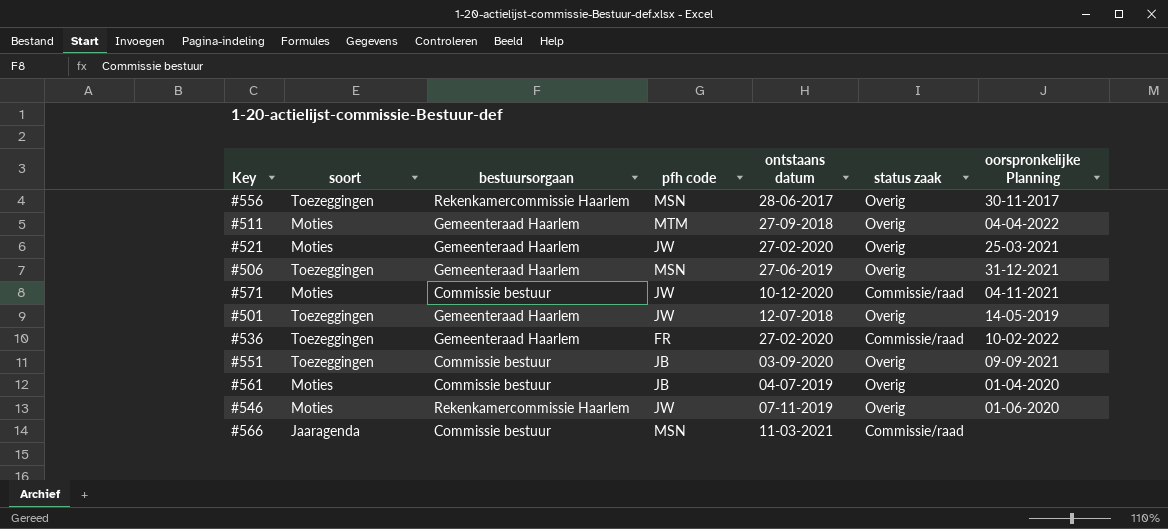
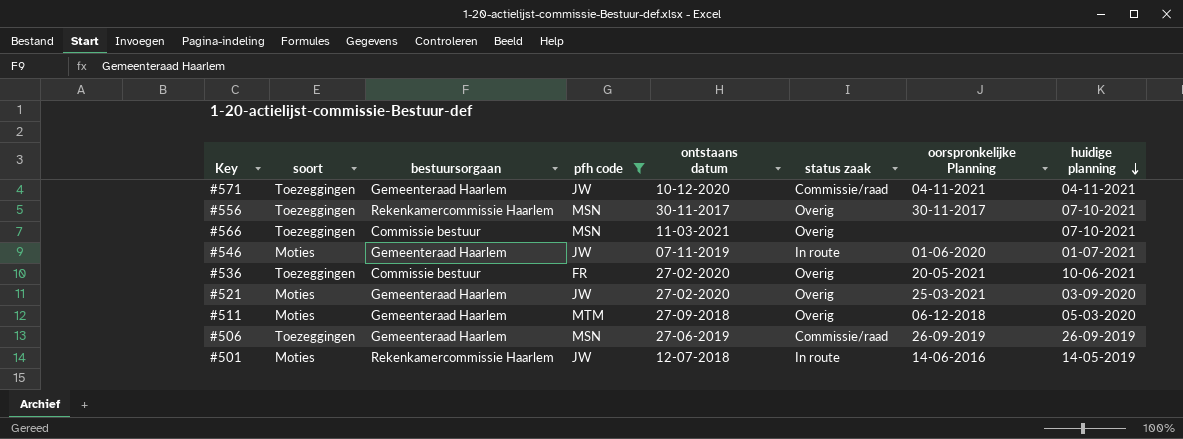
filter: none -> pfh code != JB
row order: none -> huidige planning descending
column huidige planning | position: none -> 8
#571 | soort: Moties -> Toezeggingen
#571 | bestuursorgaan: Commissie bestuur -> Gemeenteraad Haarlem
#556 | ontstaans datum: 28-06-2017 -> 30-11-2017
#566 | soort: Jaaragenda -> Toezeggingen
#566 | status zaak: Commissie/raad -> Overig
#546 | bestuursorgaan: Rekenkamercommissie Haarlem -> Gemeenteraad Haarlem
#546 | status zaak: Overig -> In route
#536 | bestuursorgaan: Gemeenteraad Haarlem -> Commissie bestuur
#536 | status zaak: Commissie/raad -> Overig
#536 | oorspronkelijke Planning: 10-02-2022 -> 20-05-2021
#511 | oorspronkelijke Planning: 04-04-2022 -> 06-12-2018
#506 | status zaak: Overig -> Commissie/raad
#506 | oorspronkelijke Planning: 31-12-2021 -> 26-09-2019
#501 | soort: Toezeggingen -> Moties
#501 | bestuursorgaan: Gemeenteraad Haarlem -> Rekenkamercommissie Haarlem
#501 | status zaak: Overig -> In route
#501 | oorspronkelijke Planning: 14-05-2019 -> 14-06-2016

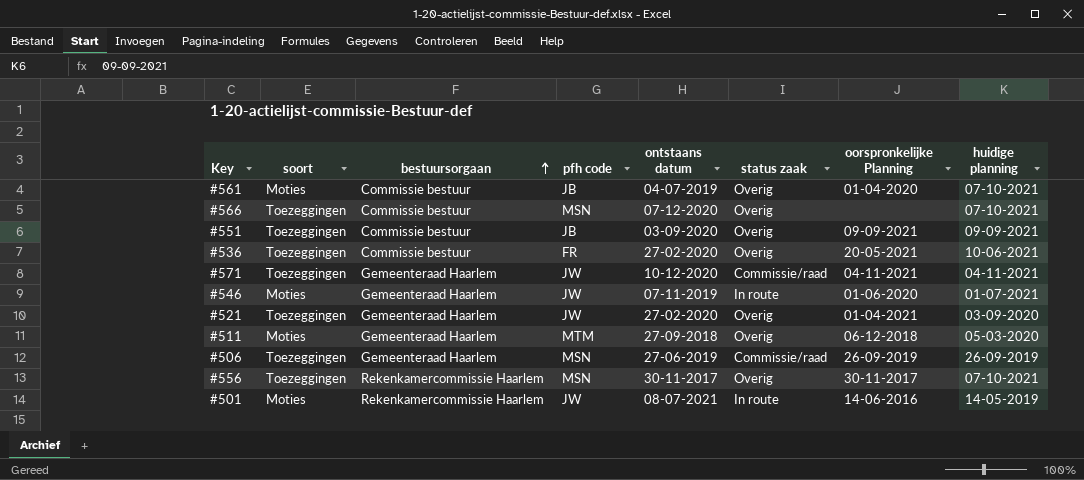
filter: pfh code != JB -> none
row order: huidige planning descending -> bestuursorgaan ascending
#566 | ontstaans datum: 11-03-2021 -> 07-12-2020
#521 | soort: Moties -> Toezeggingen
#521 | oorspronkelijke Planning: 25-03-2021 -> 01-04-2021
#501 | ontstaans datum: 12-07-2018 -> 08-07-2021

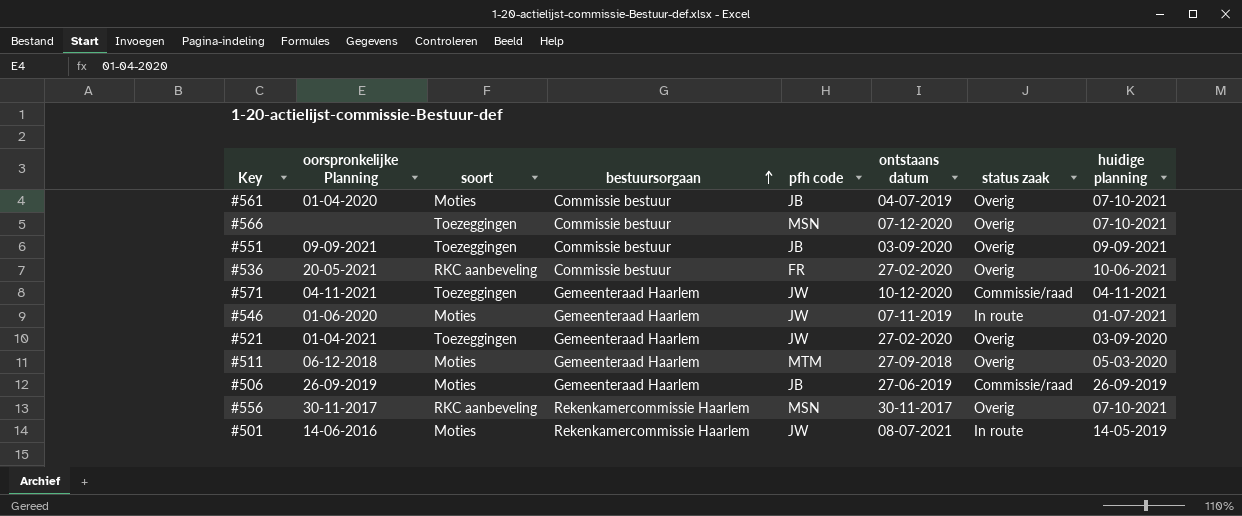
column oorspronkelijke Planning | position: 7 -> 2
#536 | soort: Toezeggingen -> RKC aanbeveling
#506 | soort: Toezeggingen -> Moties
#506 | pfh code: MSN -> JB
#556 | soort: Toezeggingen -> RKC aanbeveling

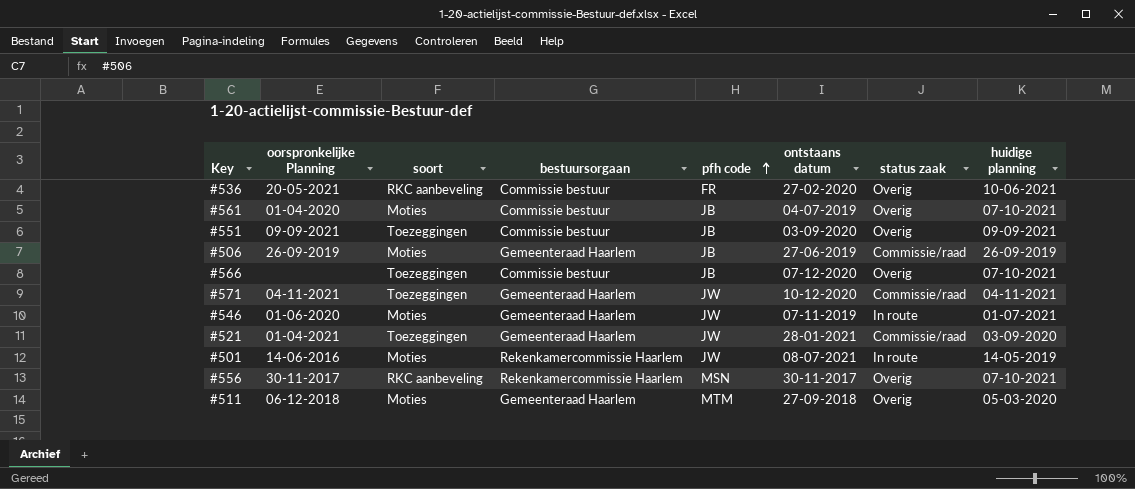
row order: bestuursorgaan ascending -> pfh code ascending
#566 | pfh code: MSN -> JB
#521 | ontstaans datum: 27-02-2020 -> 28-01-2021
#521 | status zaak: Overig -> Commissie/raad

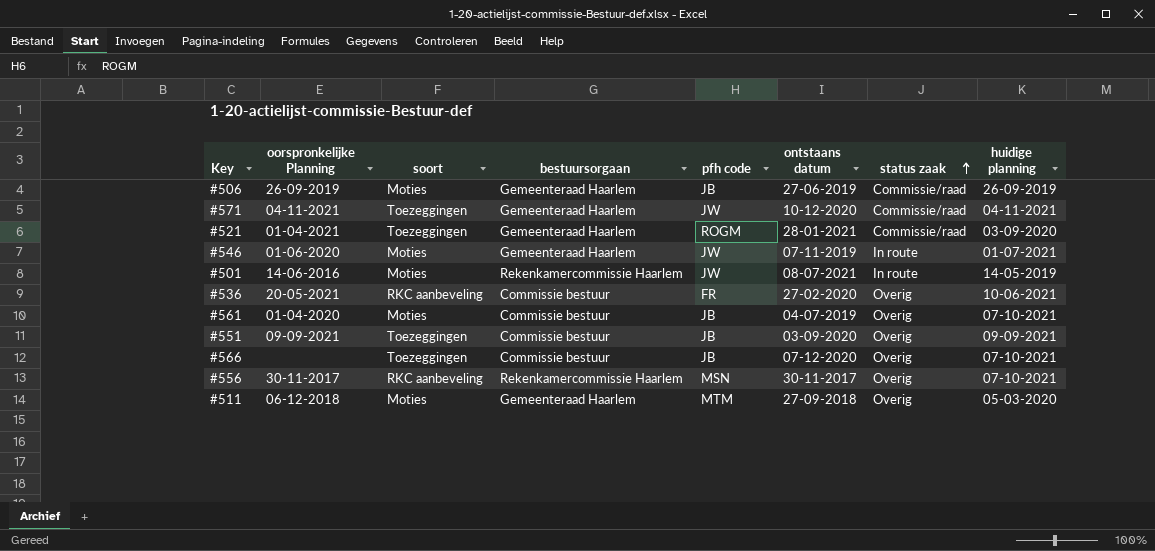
row order: pfh code ascending -> status zaak ascending
#521 | pfh code: JW -> ROGM

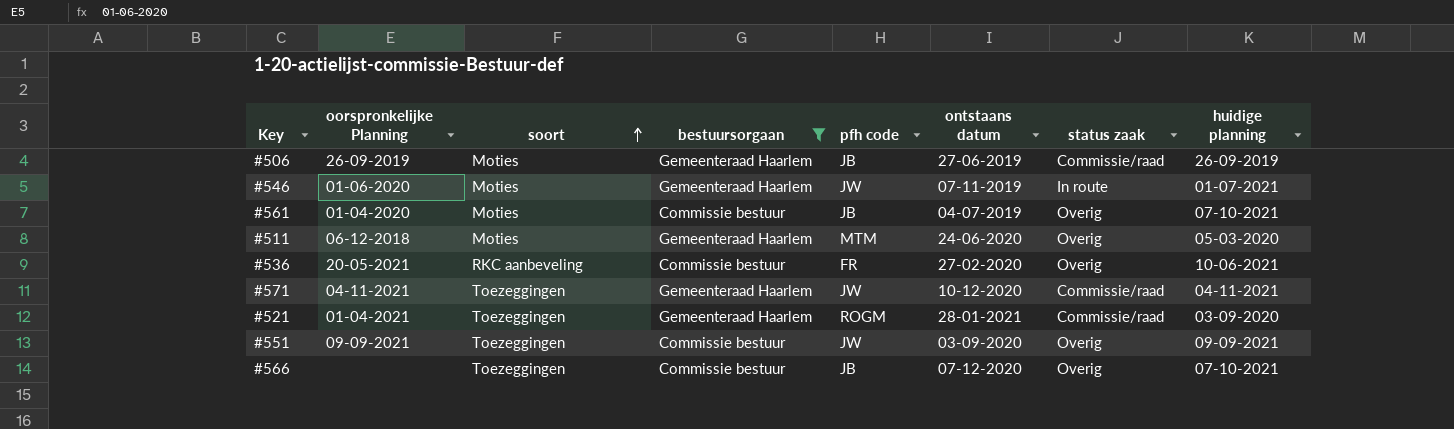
filter: none -> bestuursorgaan != Rekenkamercommissie Haarlem
row order: status zaak ascending -> soort ascending
#511 | ontstaans datum: 27-09-2018 -> 24-06-2020
#551 | pfh code: JB -> JW

